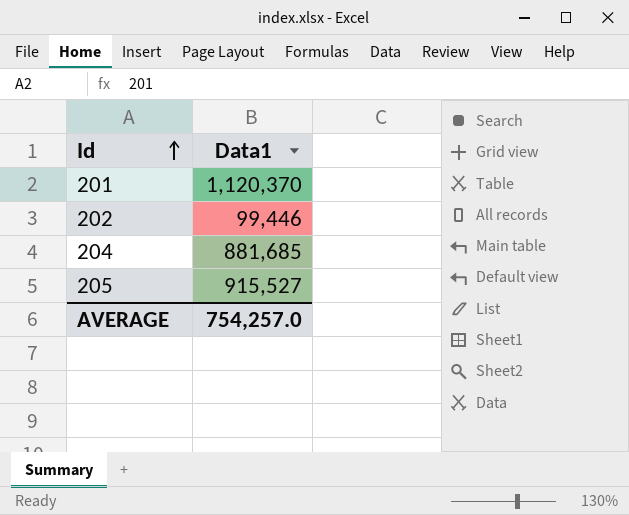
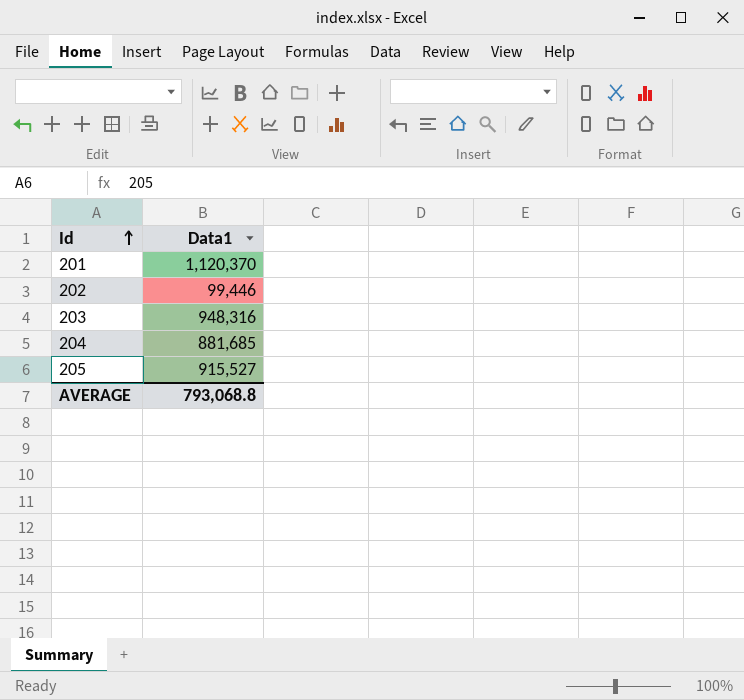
row 203: none -> 948,316
AVERAGE | Data1: 754,257.0 -> 793,068.8

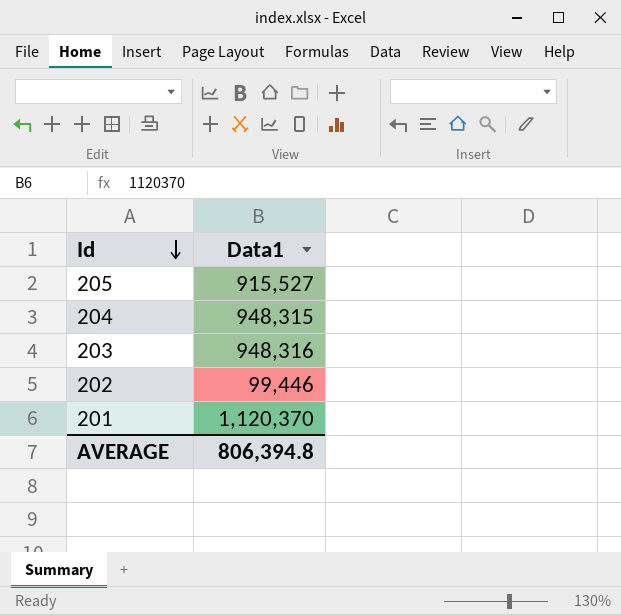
row order: Id ascending -> Id descending
204 | Data1: 881,685 -> 948,315
AVERAGE | Data1: 793,068.8 -> 806,394.8

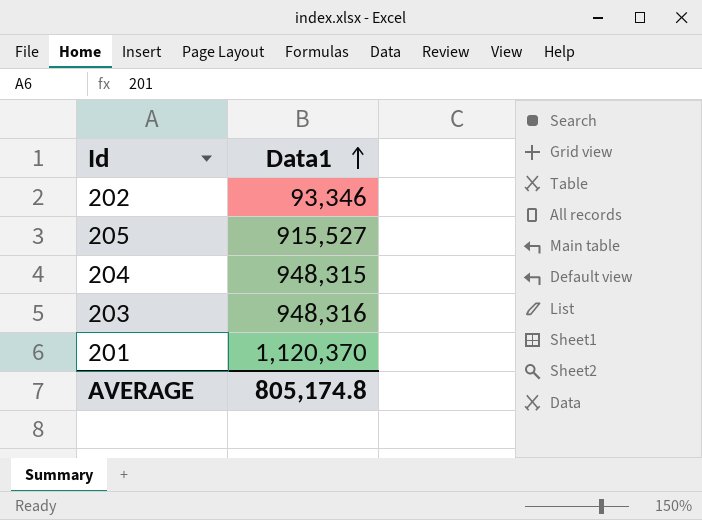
row order: Id descending -> Data1 ascending
202 | Data1: 99,446 -> 93,346
AVERAGE | Data1: 806,394.8 -> 805,174.8

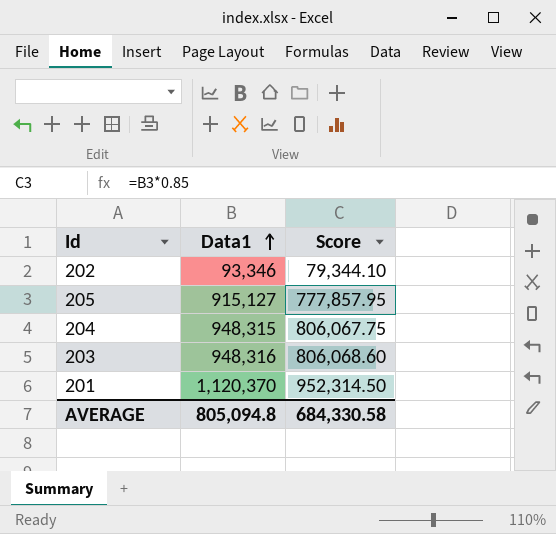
column Score | formula: none -> [Data1] * 0.85
205 | Data1: 915,527 -> 915,127
AVERAGE | Data1: 805,174.8 -> 805,094.8

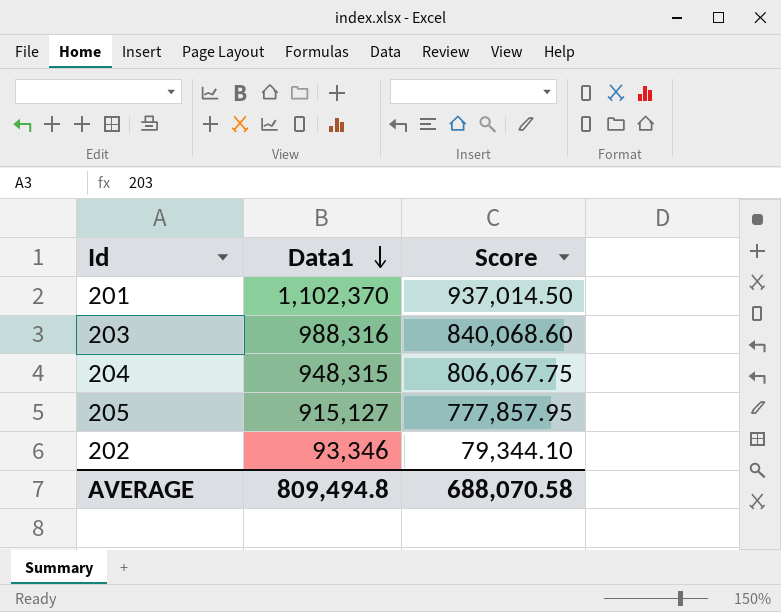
row order: Data1 ascending -> Data1 descending
201 | Data1: 1,120,370 -> 1,102,370
201 | Score: 952,314.50 -> 937,014.50
203 | Data1: 948,316 -> 988,316
203 | Score: 806,068.60 -> 840,068.60
AVERAGE | Data1: 805,094.8 -> 809,494.8
AVERAGE | Score: 684,330.58 -> 688,070.58

